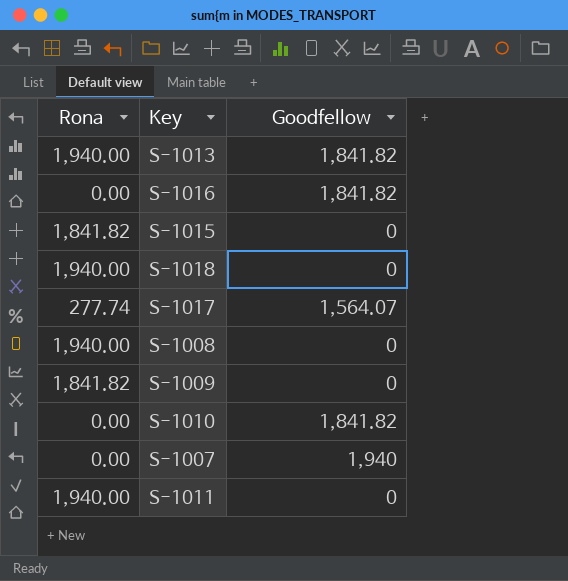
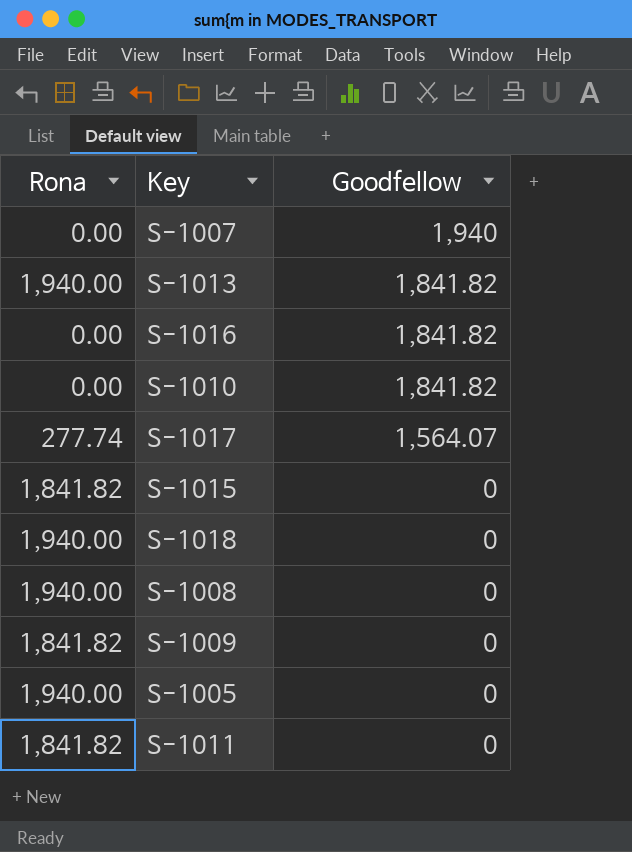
row order: none -> Goodfellow descending
row S-1005: none -> 1,940.00 | 0
S-1011 | Rona: 1,940.00 -> 1,841.82

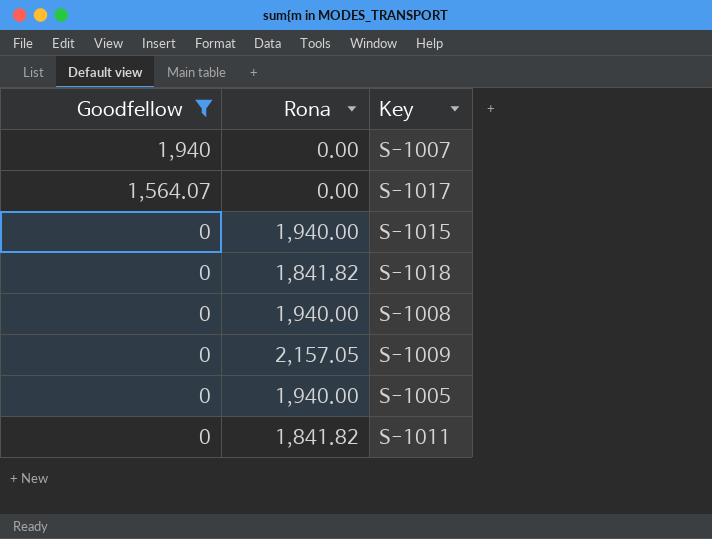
filter: none -> Goodfellow != 1,841.82
column Goodfellow | position: 3 -> 1
S-1017 | Rona: 277.74 -> 0.00
S-1015 | Rona: 1,841.82 -> 1,940.00
S-1018 | Rona: 1,940.00 -> 1,841.82
S-1009 | Rona: 1,841.82 -> 2,157.05

